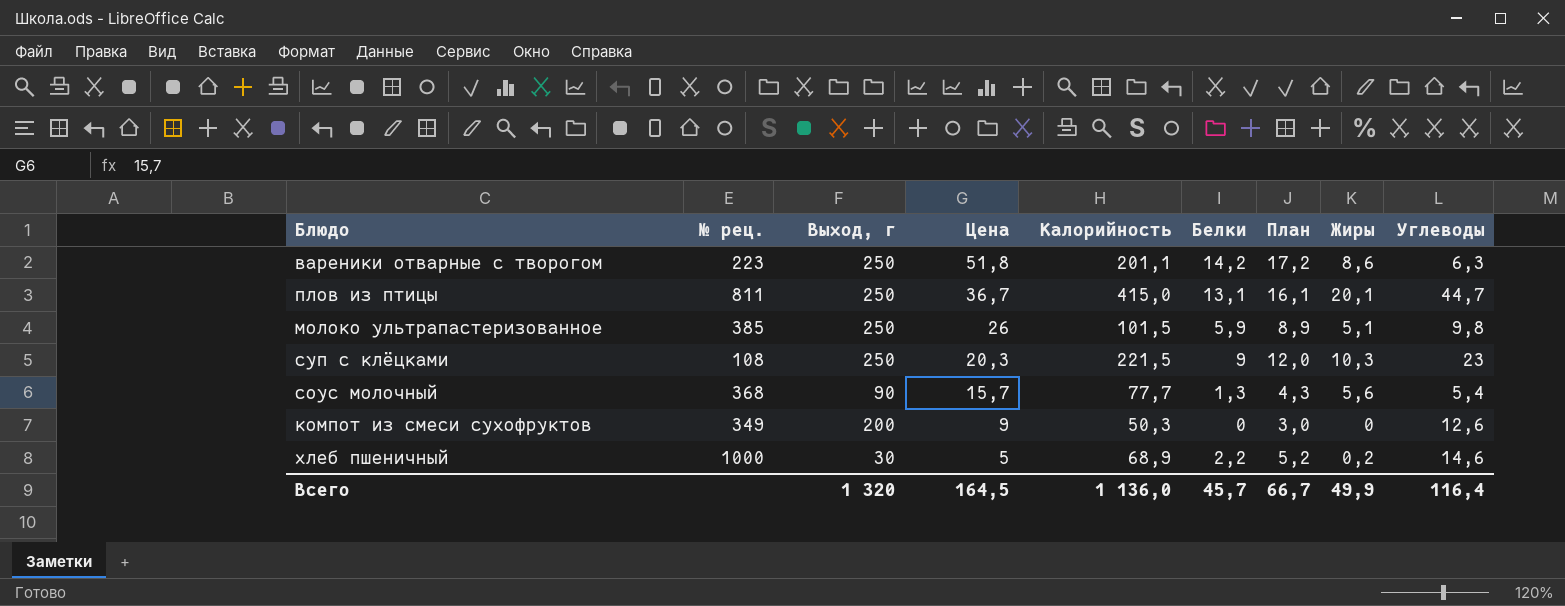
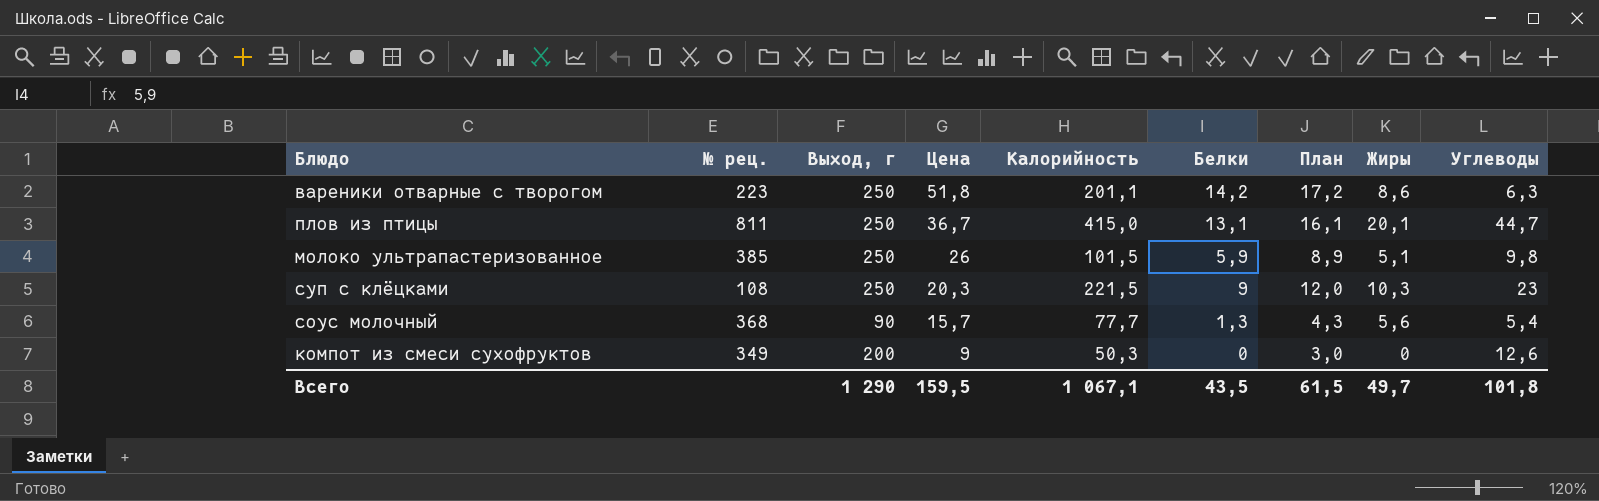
row хлеб пшеничный: 1000 | 30 | 5 | 68,9 | 2,2 | 5,2 | 0,2 | 14,6 -> none
Всего | Выход, г: 1 320 -> 1 290
Всего | Цена: 164,5 -> 159,5
Всего | Калорийность: 1 136,0 -> 1 067,1
Всего | Белки: 45,7 -> 43,5
Всего | План: 66,7 -> 61,5
Всего | Жиры: 49,9 -> 49,7
Всего | Углеводы: 116,4 -> 101,8

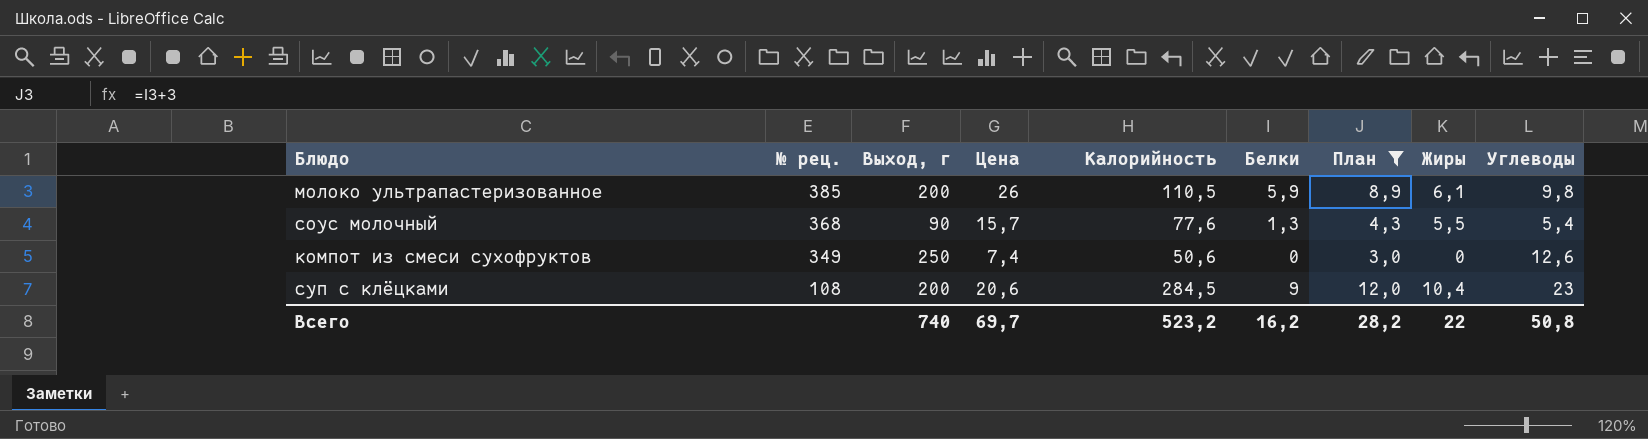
filter: none -> План <= 12,0
row order: Цена descending -> № рец. descending
молоко ультрапастеризованное | Выход, г: 250 -> 200
молоко ультрапастеризованное | Калорийность: 101,5 -> 110,5
молоко ультрапастеризованное | Жиры: 5,1 -> 6,1
соус молочный | Калорийность: 77,7 -> 77,6
соус молочный | Жиры: 5,6 -> 5,5
компот из смеси сухофруктов | Выход, г: 200 -> 250
компот из смеси сухофруктов | Цена: 9 -> 7,4
компот из смеси сухофруктов | Калорийность: 50,3 -> 50,6
суп с клёцками | Выход, г: 250 -> 200
суп с клёцками | Цена: 20,3 -> 20,6
суп с клёцками | Калорийность: 221,5 -> 284,5
суп с клёцками | Жиры: 10,3 -> 10,4
Всего | Выход, г: 1 290 -> 740
Всего | Цена: 159,5 -> 69,7
Всего | Калорийность: 1 067,1 -> 523,2
Всего | Белки: 43,5 -> 16,2
Всего | План: 61,5 -> 28,2
Всего | Жиры: 49,7 -> 22
Всего | Углеводы: 101,8 -> 50,8

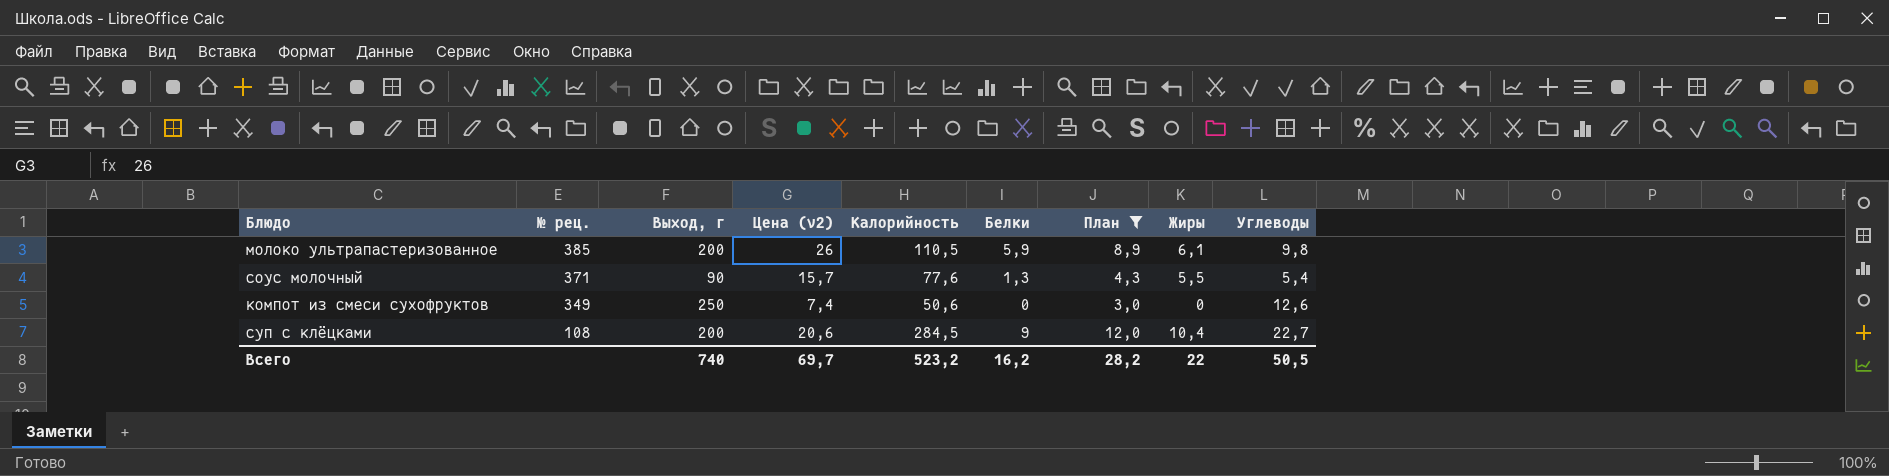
column name: Цена -> Цена (v2)
соус молочный | № рец.: 368 -> 371
суп с клёцками | Углеводы: 23 -> 22,7
Всего | Углеводы: 50,8 -> 50,5

